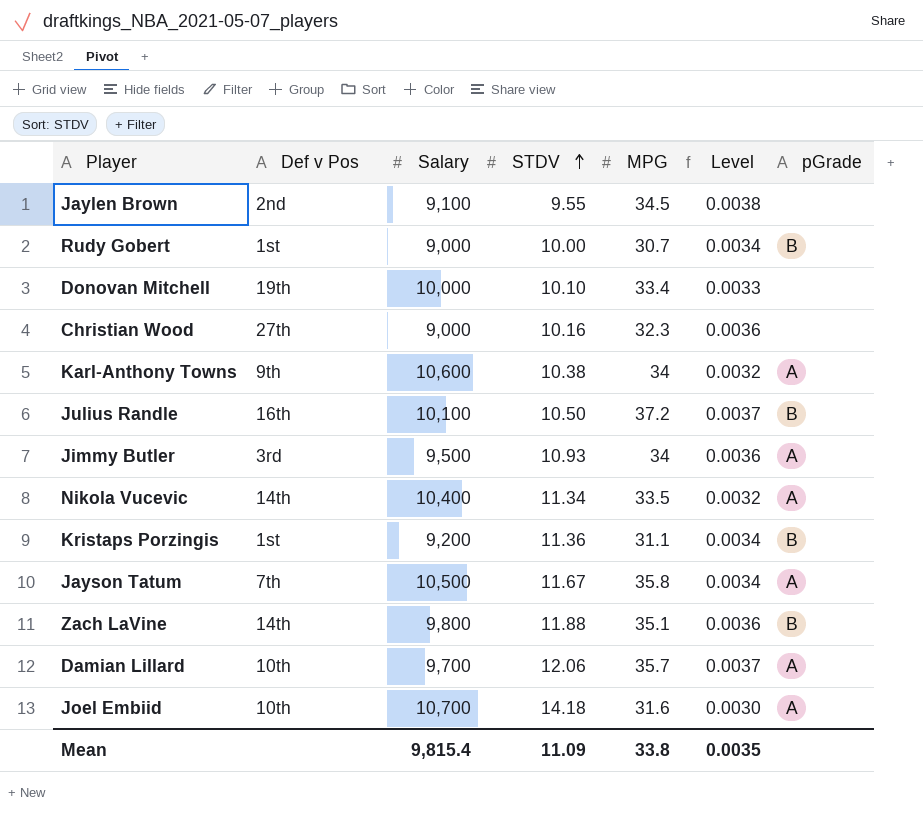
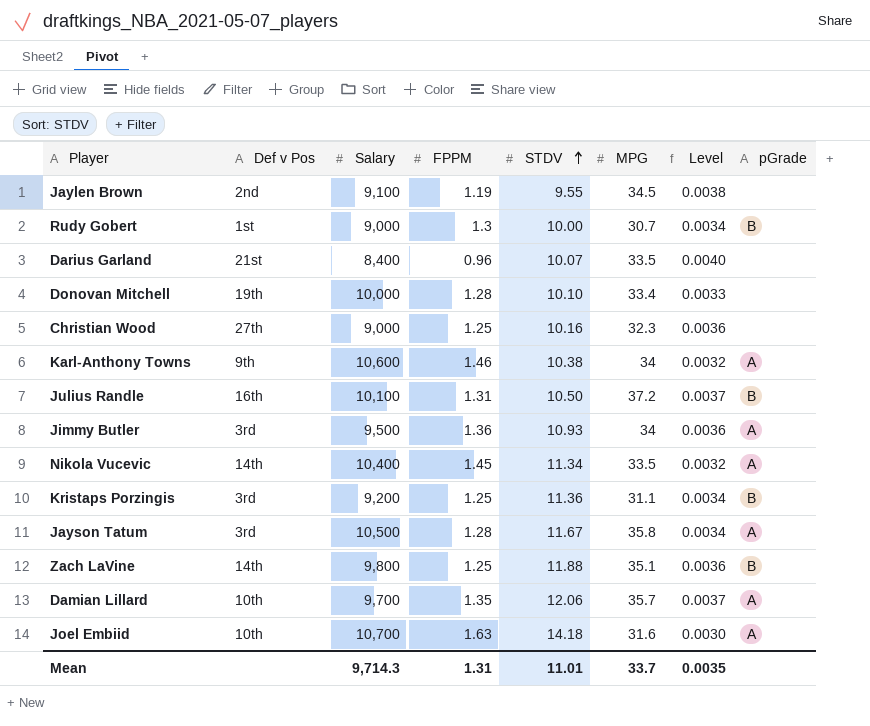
column FPPM | position: none -> 4
row Darius Garland: none -> 21st | 8,400 | 0.96 | 10.07 | 33.5 | 0.0040 | none
Kristaps Porzingis | Def v Pos: 1st -> 3rd
Jayson Tatum | Def v Pos: 7th -> 3rd
Mean | Salary: 9,815.4 -> 9,714.3
Mean | STDV: 11.09 -> 11.01
Mean | MPG: 33.8 -> 33.7

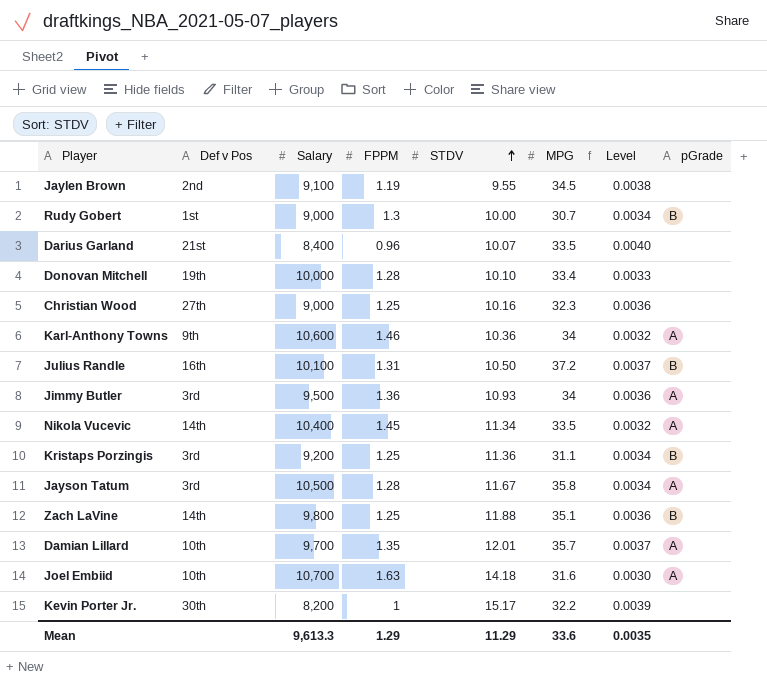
Karl-Anthony Towns | STDV: 10.38 -> 10.36
Damian Lillard | STDV: 12.06 -> 12.01
row Kevin Porter Jr.: none -> 30th | 8,200 | 1 | 15.17 | 32.2 | 0.0039 | none
Mean | Salary: 9,714.3 -> 9,613.3
Mean | FPPM: 1.31 -> 1.29
Mean | STDV: 11.01 -> 11.29
Mean | MPG: 33.7 -> 33.6

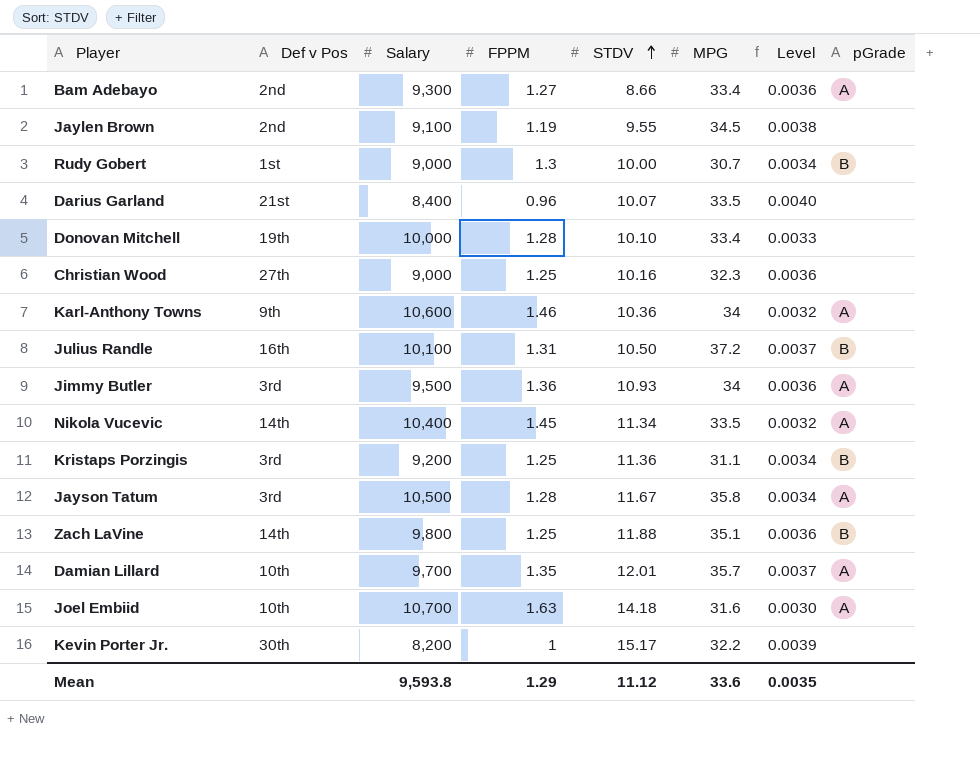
row Bam Adebayo: none -> 2nd | 9,300 | 1.27 | 8.66 | 33.4 | 0.0036 | A
Mean | Salary: 9,613.3 -> 9,593.8
Mean | STDV: 11.29 -> 11.12

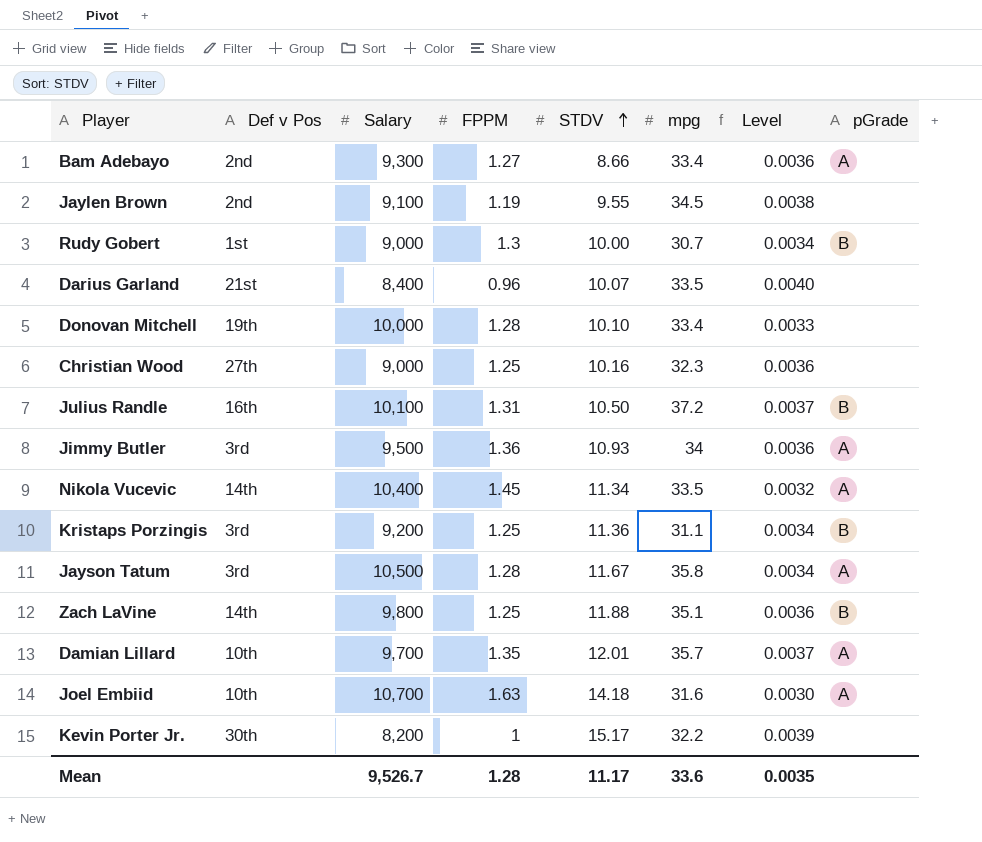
column name: MPG -> mpg
row Karl-Anthony Towns: 9th | 10,600 | 1.46 | 10.36 | 34 | 0.0032 | A -> none
Mean | Salary: 9,593.8 -> 9,526.7
Mean | FPPM: 1.29 -> 1.28
Mean | STDV: 11.12 -> 11.17

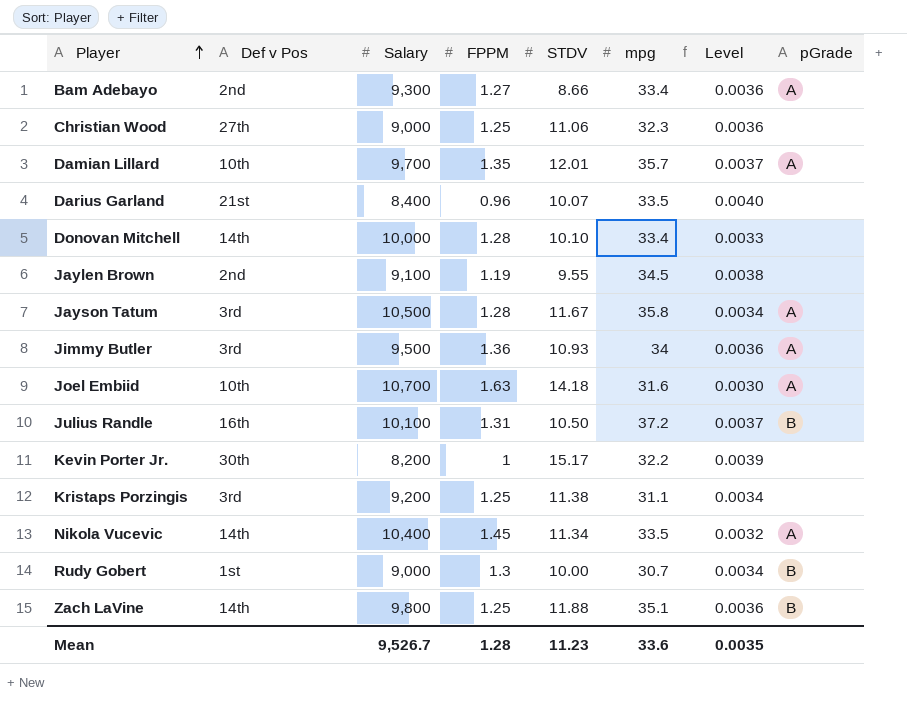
row order: STDV ascending -> Player ascending
Christian Wood | STDV: 10.16 -> 11.06
Donovan Mitchell | Def v Pos: 19th -> 14th
Kristaps Porzingis | STDV: 11.36 -> 11.38
Kristaps Porzingis | pGrade: B -> none
Mean | STDV: 11.17 -> 11.23

